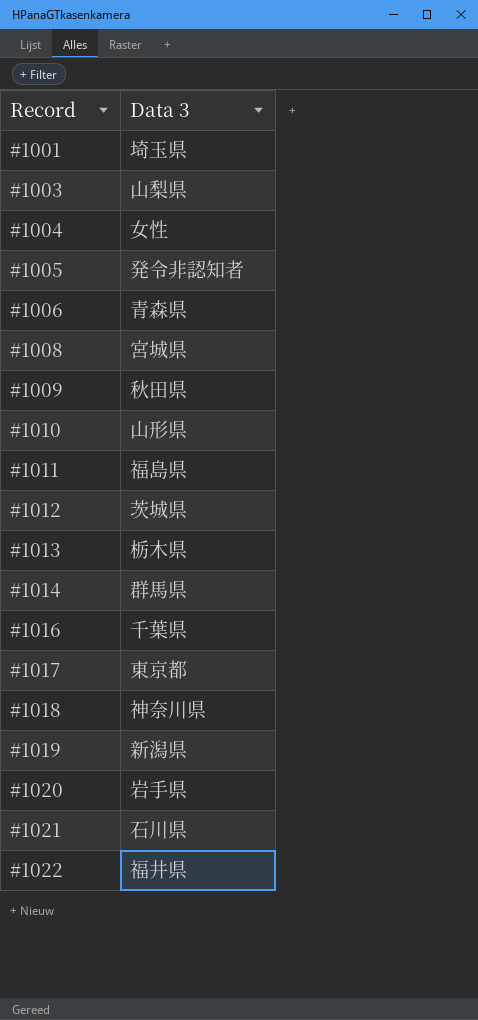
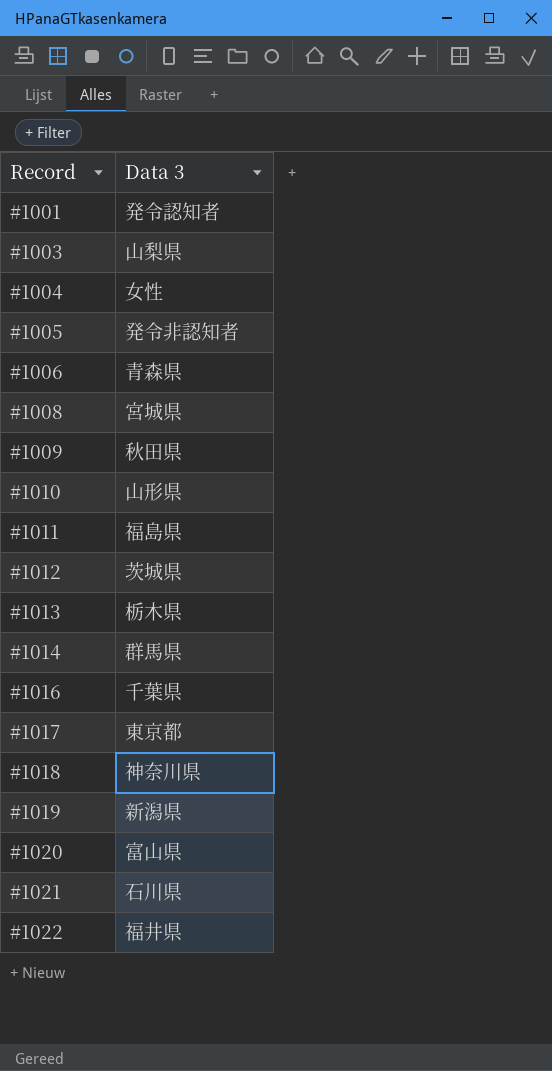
#1001 | Data 3: 埼玉県 -> 発令認知者
#1020 | Data 3: 岩手県 -> 富山県

